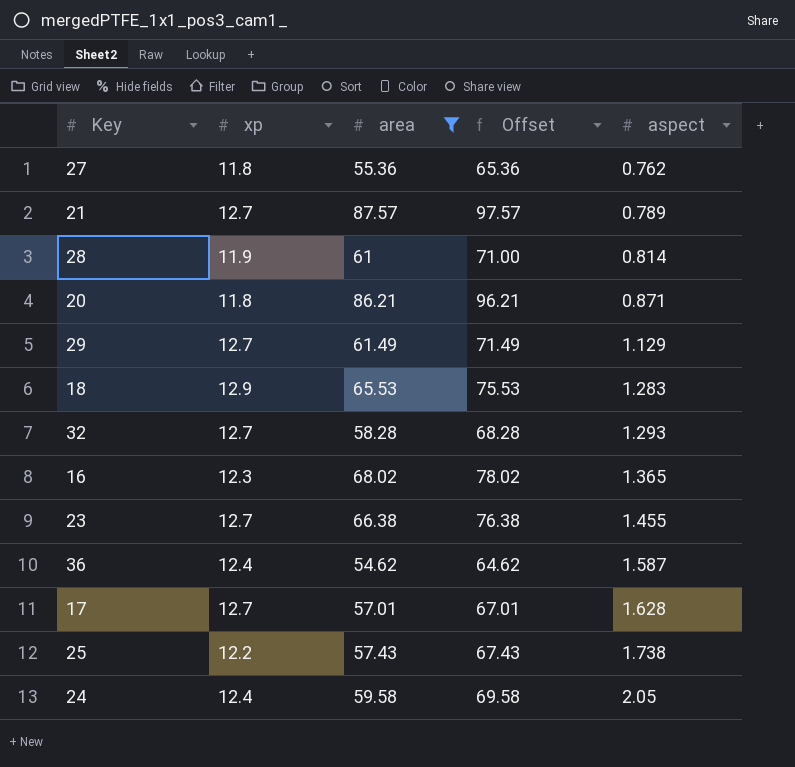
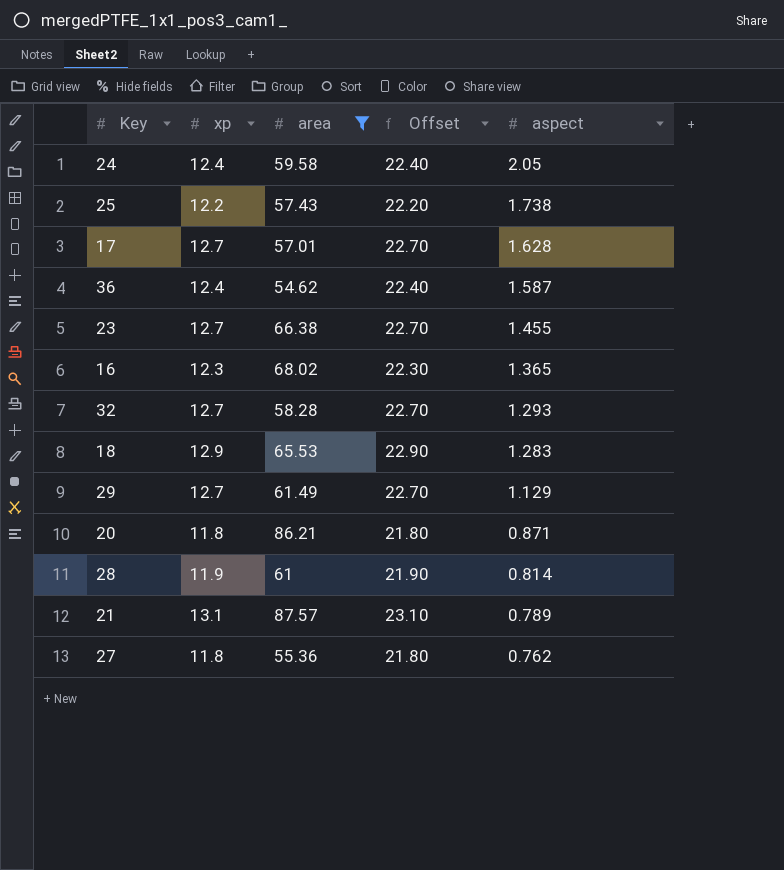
row order: aspect ascending -> aspect descending
column Offset | formula: [area] + 10 -> [xp] + 10
21 | xp: 12.7 -> 13.1

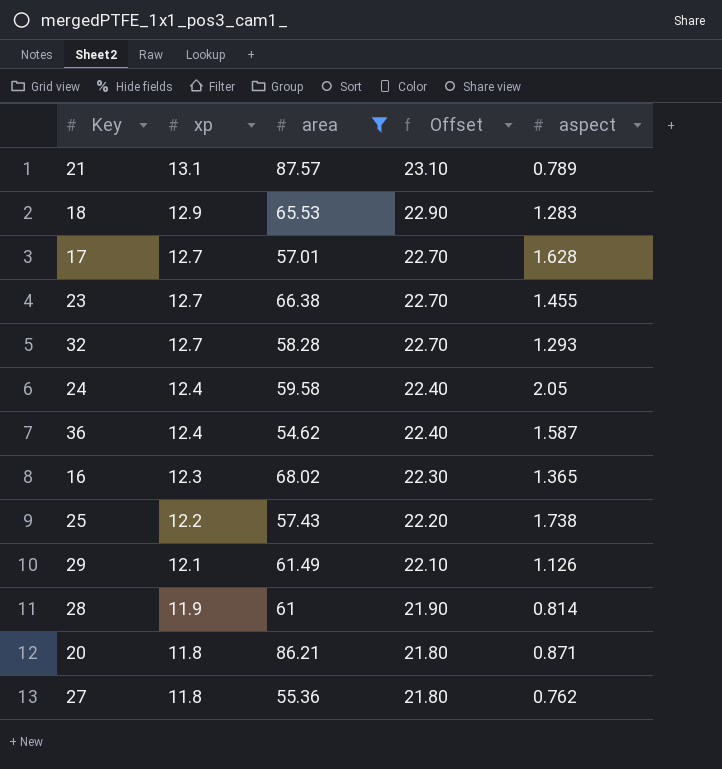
row order: aspect descending -> xp descending
29 | xp: 12.7 -> 12.1
29 | Offset: 22.70 -> 22.10
29 | aspect: 1.129 -> 1.126

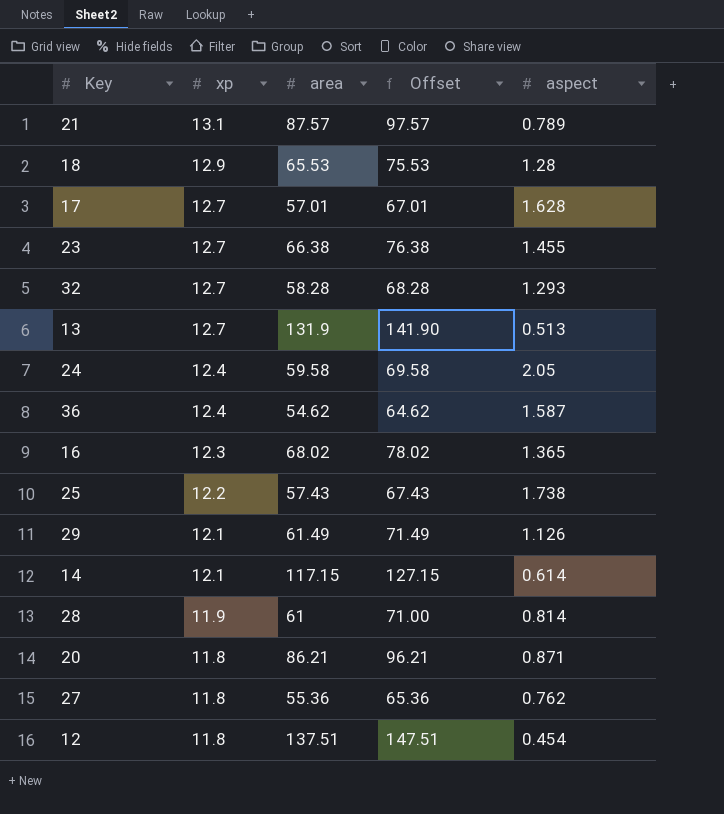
filter: area <= 87.57 -> none
column Offset | formula: [xp] + 10 -> [area] + 10
18 | aspect: 1.283 -> 1.28

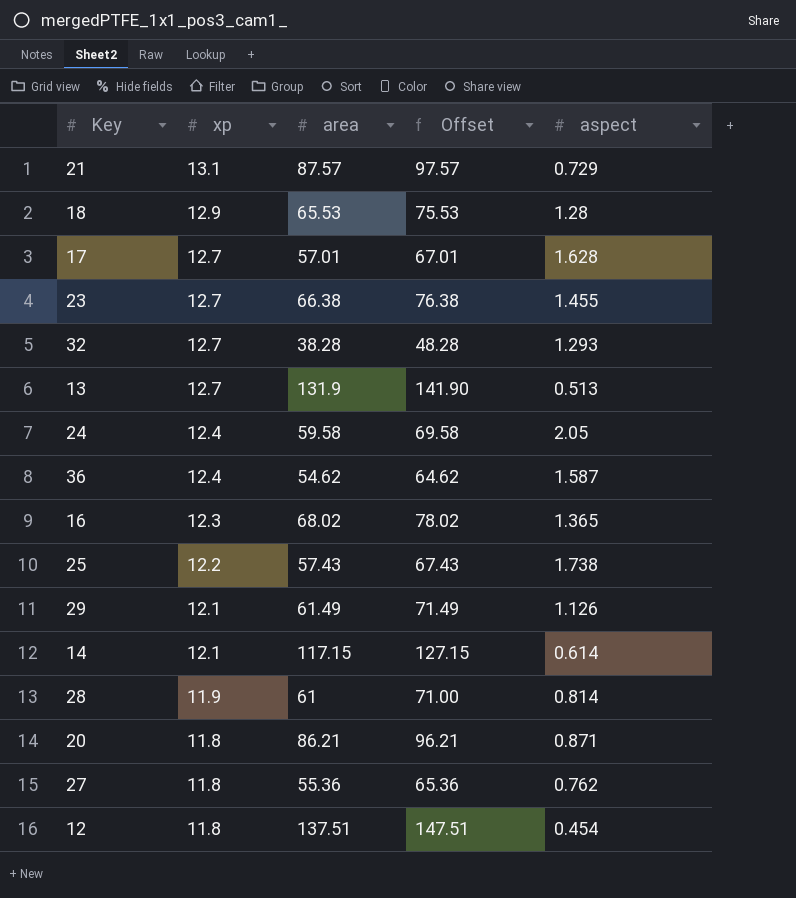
21 | aspect: 0.789 -> 0.729
32 | area: 58.28 -> 38.28
32 | Offset: 68.28 -> 48.28

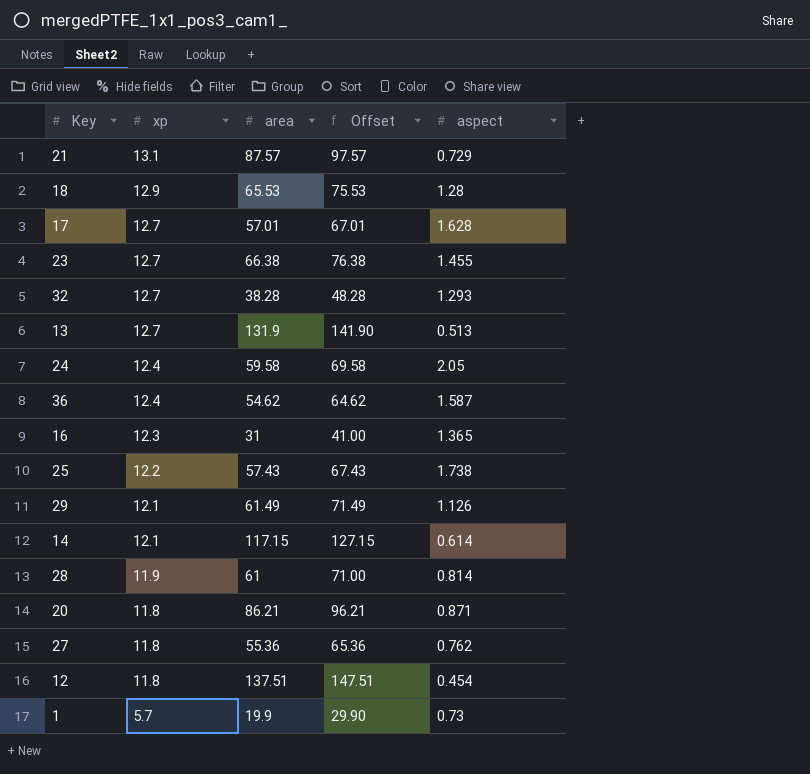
16 | area: 68.02 -> 31
16 | Offset: 78.02 -> 41.00
row 1: none -> 5.7 | 19.9 | 29.90 | 0.73

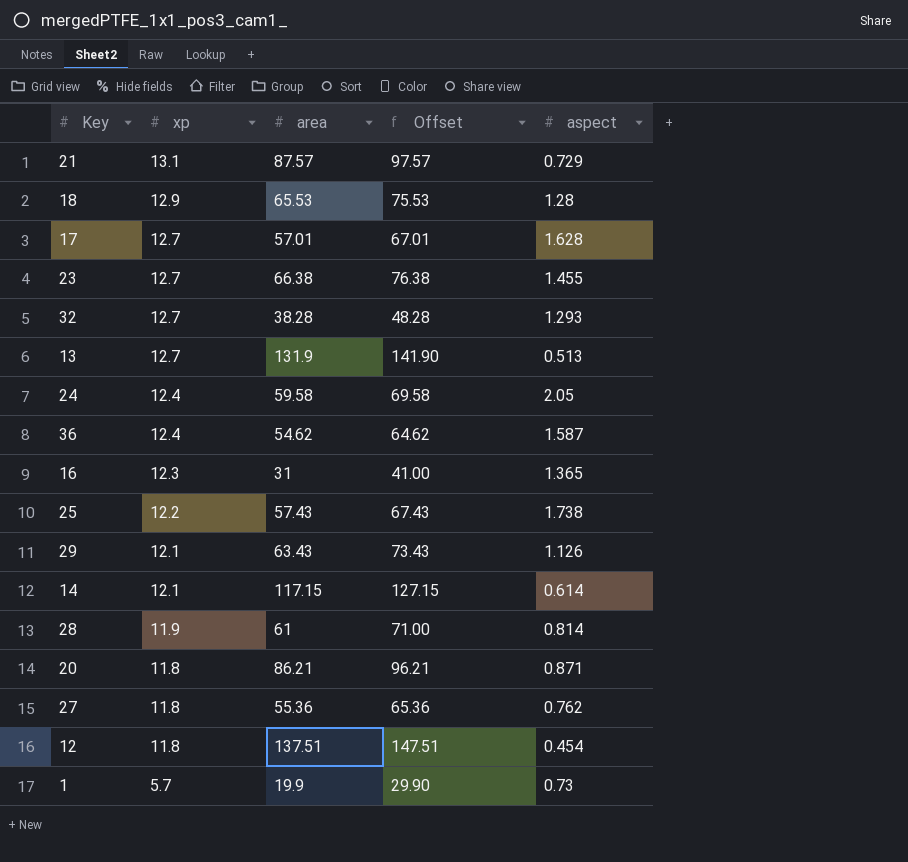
29 | area: 61.49 -> 63.43
29 | Offset: 71.49 -> 73.43

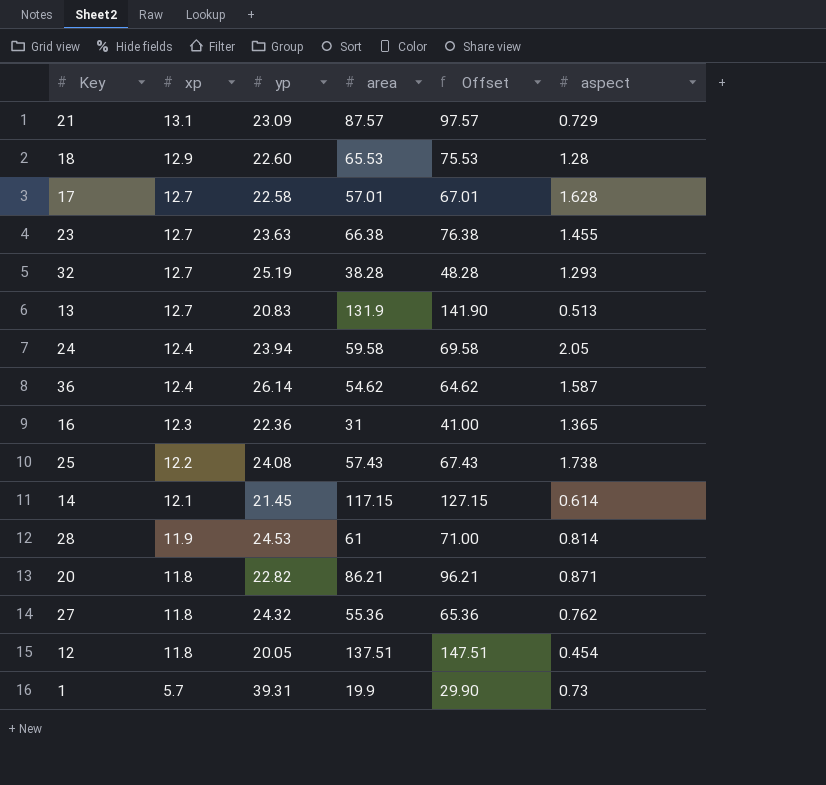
column yp | position: none -> 3
row 29: 12.1 | 63.43 | 73.43 | 1.126 -> none

